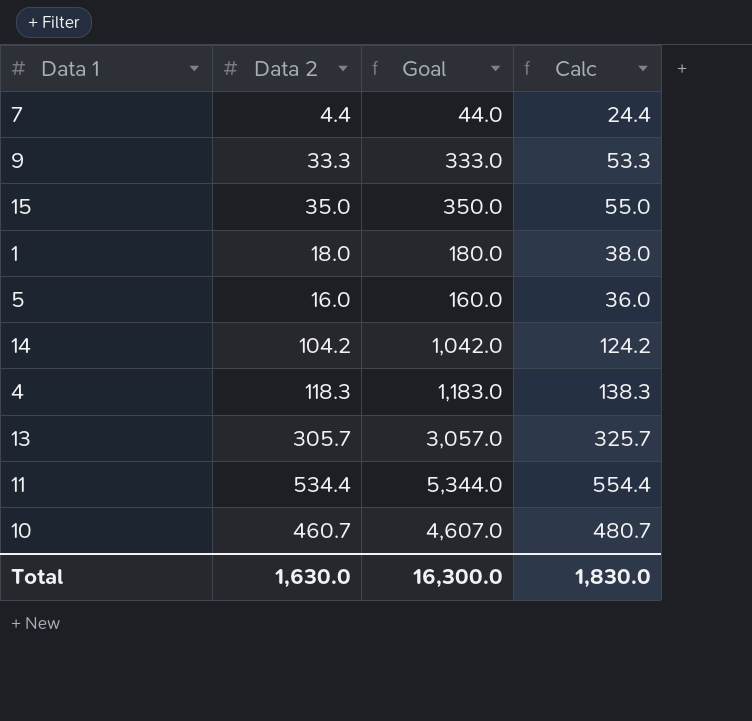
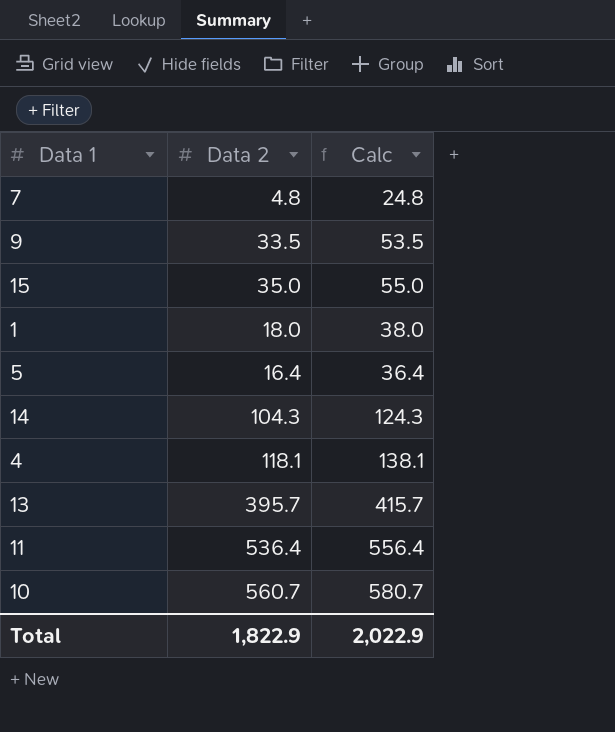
column Goal | formula: [Data 2] * 10 -> none
7 | Data 2: 4.4 -> 4.8
7 | Calc: 24.4 -> 24.8
9 | Data 2: 33.3 -> 33.5
9 | Calc: 53.3 -> 53.5
5 | Data 2: 16.0 -> 16.4
5 | Calc: 36.0 -> 36.4
14 | Data 2: 104.2 -> 104.3
14 | Calc: 124.2 -> 124.3
4 | Data 2: 118.3 -> 118.1
4 | Calc: 138.3 -> 138.1
13 | Data 2: 305.7 -> 395.7
13 | Calc: 325.7 -> 415.7
11 | Data 2: 534.4 -> 536.4
11 | Calc: 554.4 -> 556.4
10 | Data 2: 460.7 -> 560.7
10 | Calc: 480.7 -> 580.7
Total | Data 2: 1,630.0 -> 1,822.9
Total | Calc: 1,830.0 -> 2,022.9

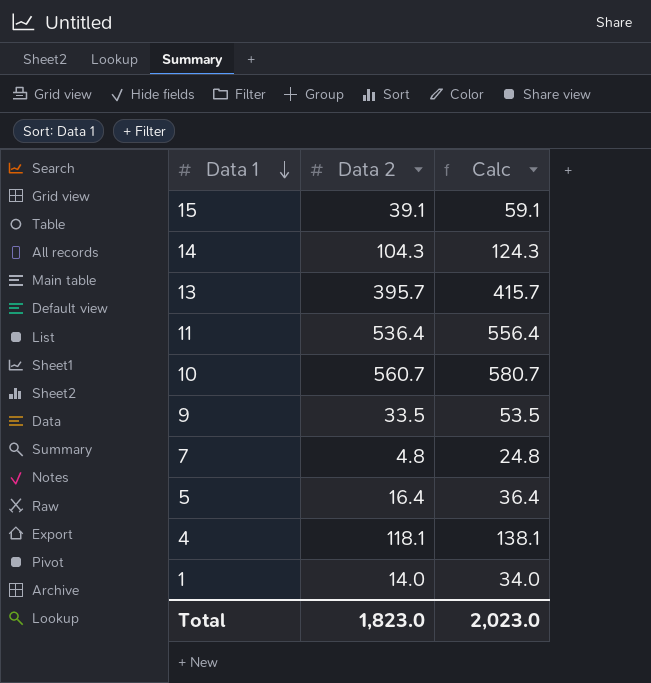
row order: none -> Data 1 descending
15 | Data 2: 35.0 -> 39.1
15 | Calc: 55.0 -> 59.1
1 | Data 2: 18.0 -> 14.0
1 | Calc: 38.0 -> 34.0
Total | Data 2: 1,822.9 -> 1,823.0
Total | Calc: 2,022.9 -> 2,023.0

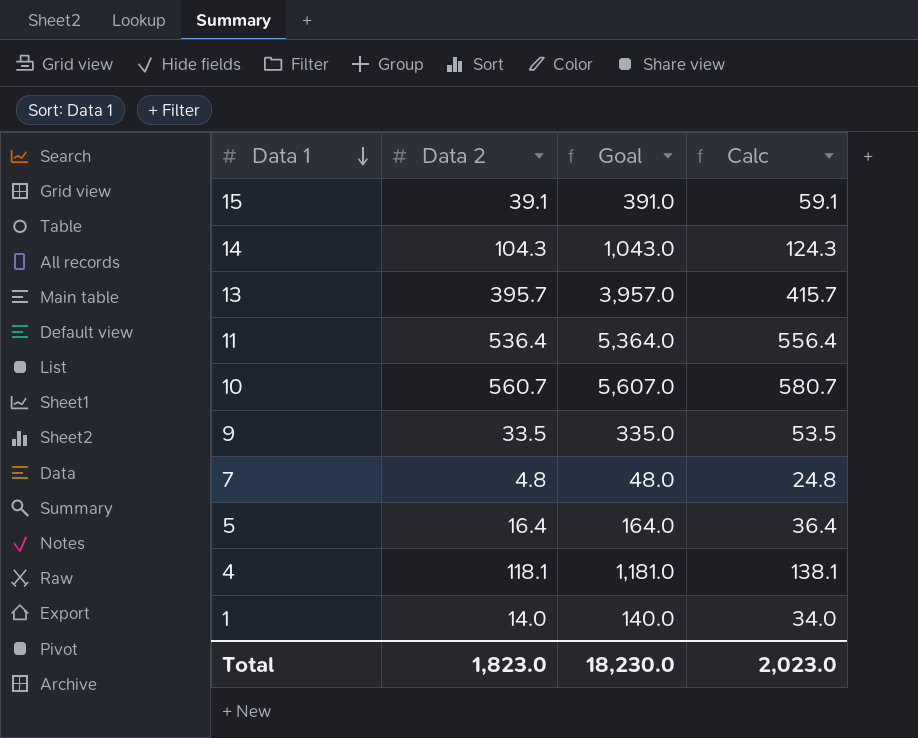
column Goal | formula: none -> [Data 2] * 10

